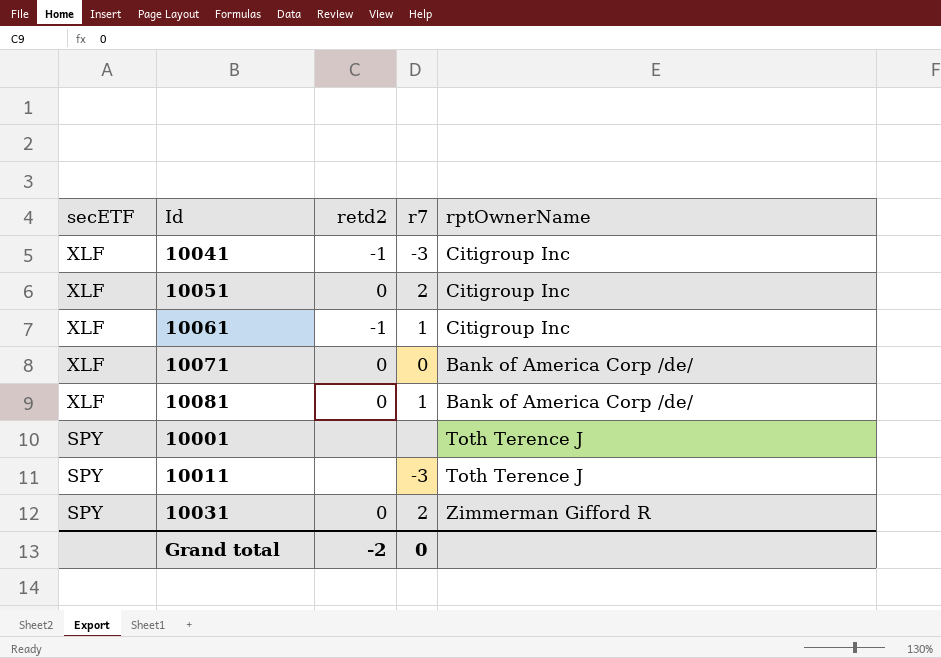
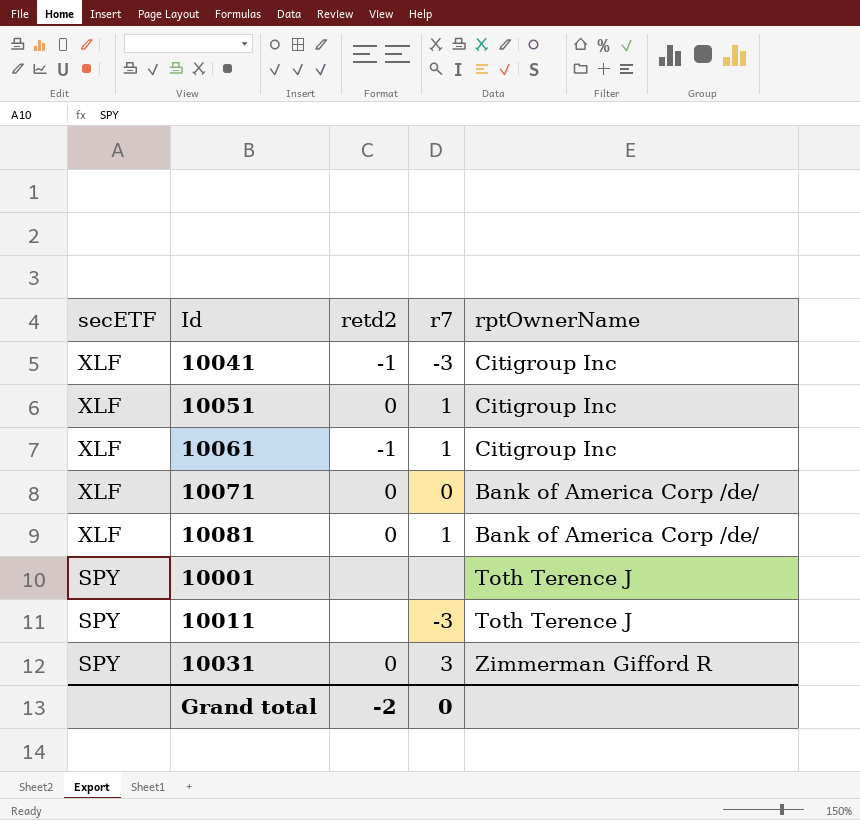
10051 | r7: 2 -> 1
10031 | r7: 2 -> 3

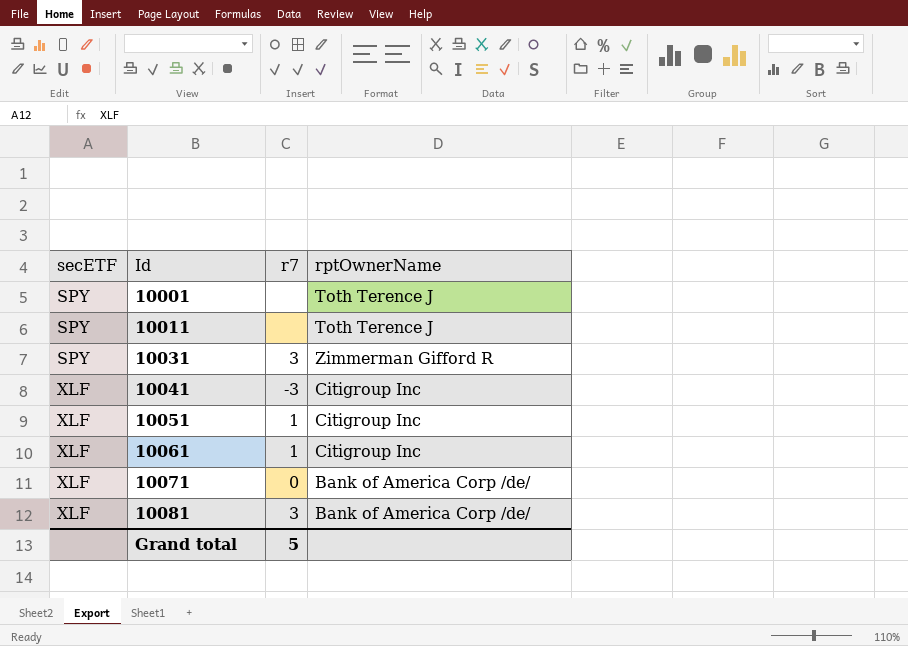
row order: secETF descending -> secETF ascending
column retd2 | position: 3 -> none
10011 | r7: -3 -> none
10081 | r7: 1 -> 3
Grand total | r7: 0 -> 5

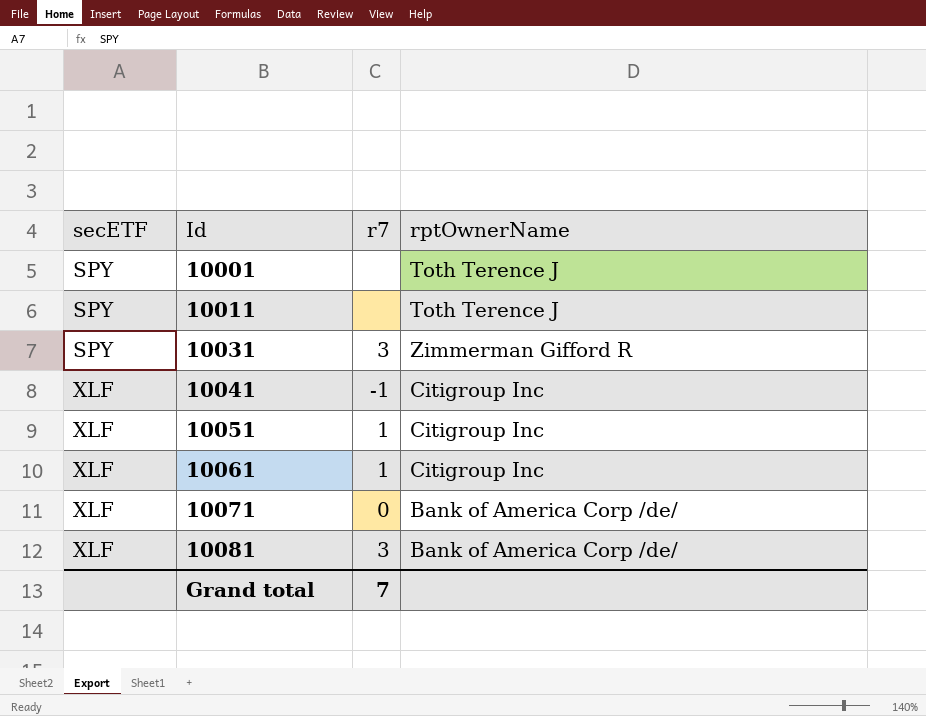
10041 | r7: -3 -> -1
Grand total | r7: 5 -> 7

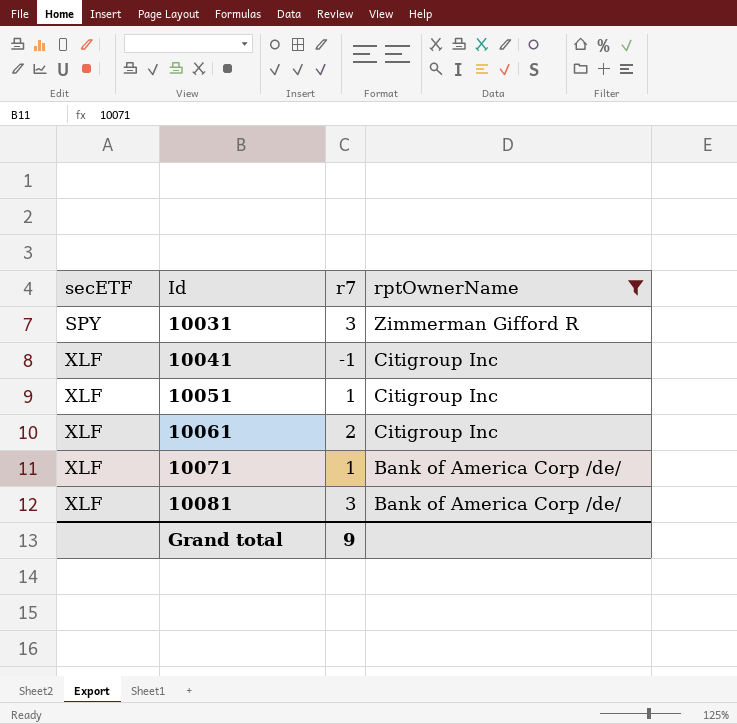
filter: none -> rptOwnerName != Toth Terence J
10061 | r7: 1 -> 2
10071 | r7: 0 -> 1
Grand total | r7: 7 -> 9

